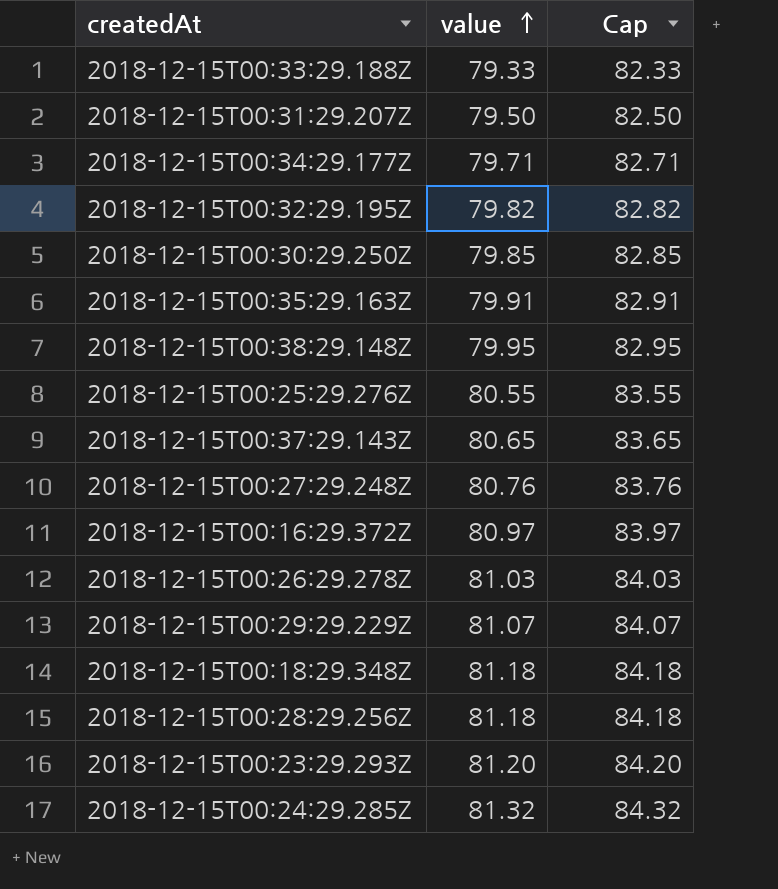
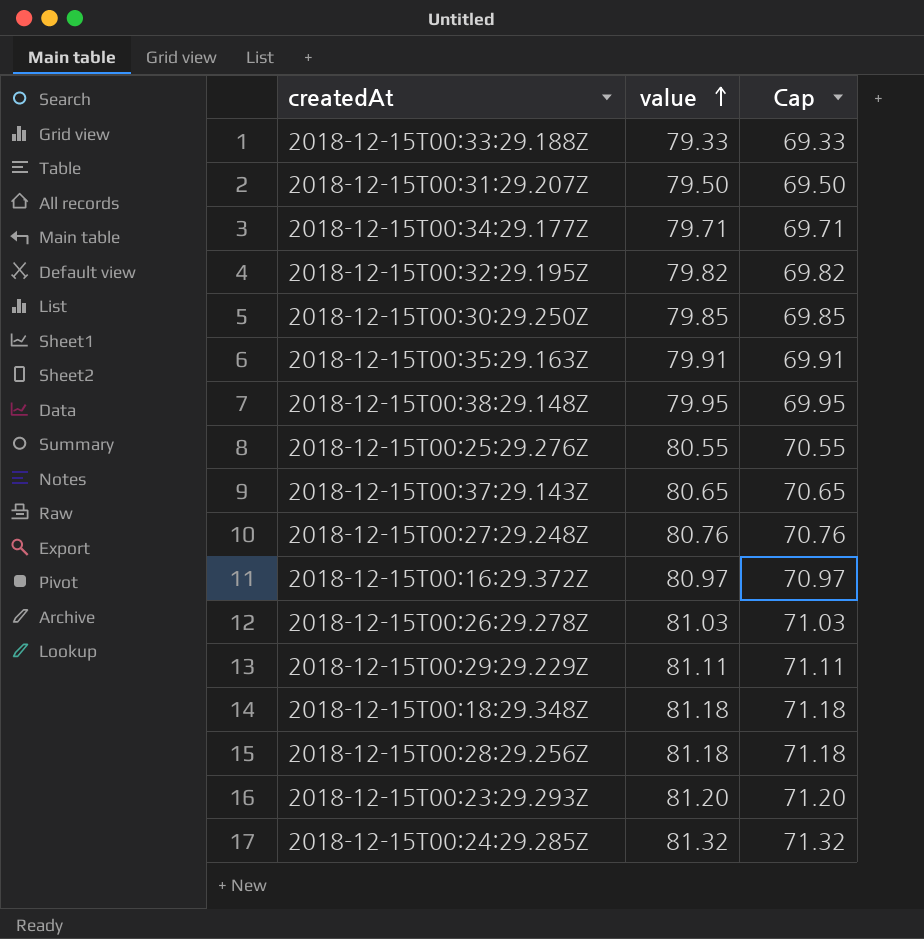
column Cap | formula: [value] + 3 -> [value] - 10
2018-12-15T00:29:29.229Z | value: 81.07 -> 81.11

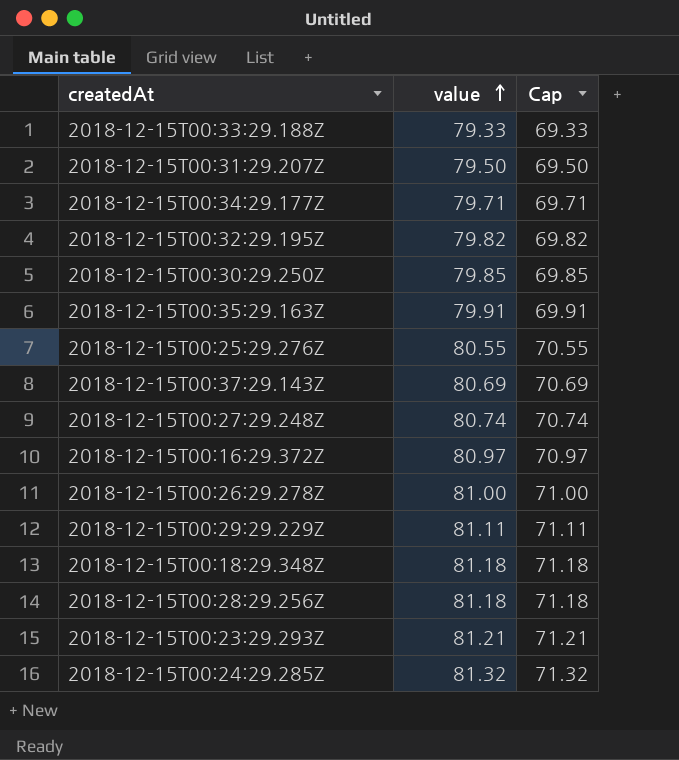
row 2018-12-15T00:38:29.148Z: 79.95 | 69.95 -> none
2018-12-15T00:37:29.143Z | value: 80.65 -> 80.69
2018-12-15T00:37:29.143Z | Cap: 70.65 -> 70.69
2018-12-15T00:27:29.248Z | value: 80.76 -> 80.74
2018-12-15T00:27:29.248Z | Cap: 70.76 -> 70.74
2018-12-15T00:26:29.278Z | value: 81.03 -> 81.00
2018-12-15T00:26:29.278Z | Cap: 71.03 -> 71.00
2018-12-15T00:23:29.293Z | value: 81.20 -> 81.21
2018-12-15T00:23:29.293Z | Cap: 71.20 -> 71.21

